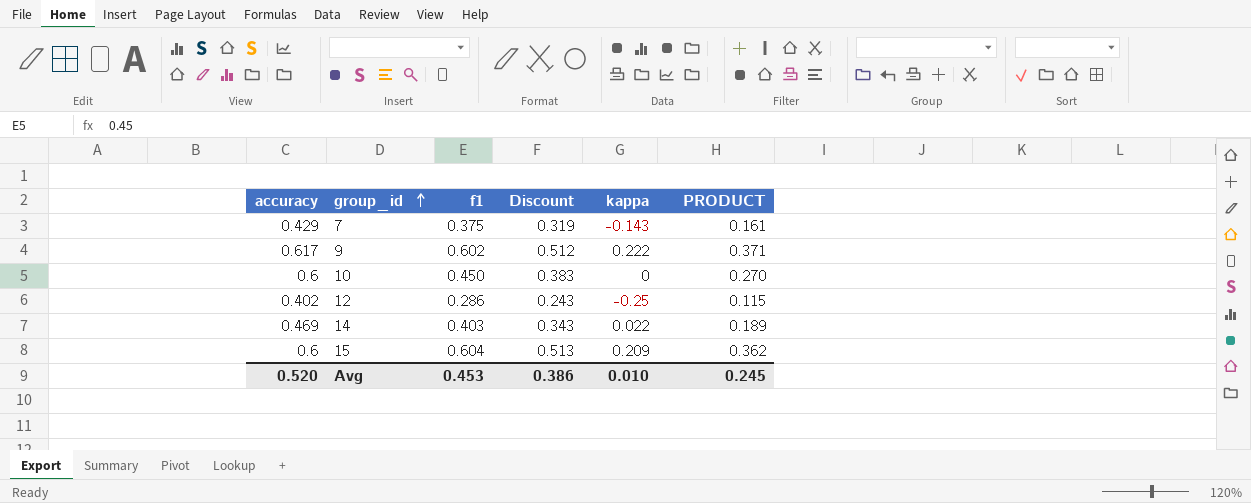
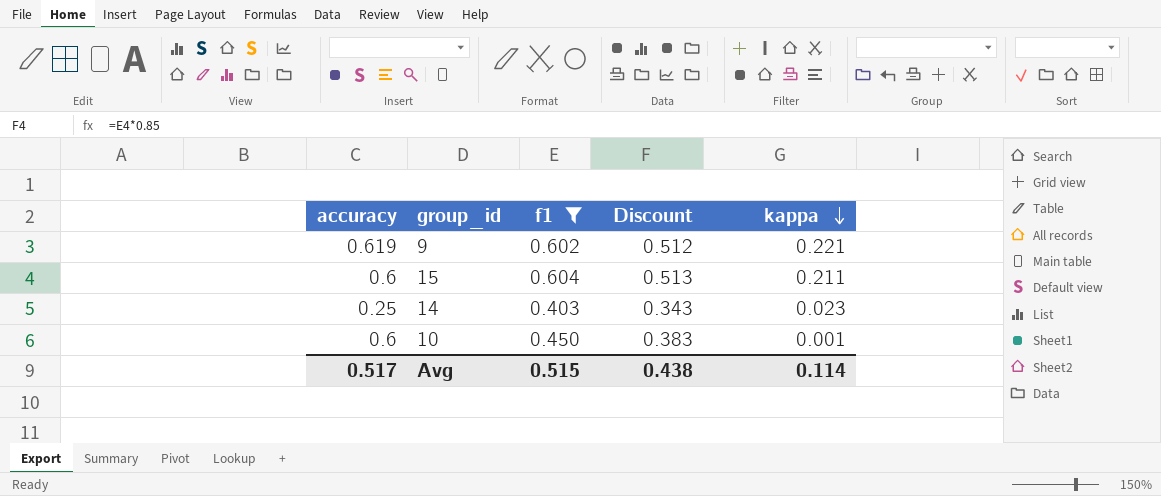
filter: none -> f1 >= 0.403
row order: group_id ascending -> kappa descending
column PRODUCT | formula: [accuracy] * [f1] -> none
9 | accuracy: 0.617 -> 0.619
9 | kappa: 0.222 -> 0.221
15 | kappa: 0.209 -> 0.211
14 | accuracy: 0.469 -> 0.25
14 | kappa: 0.022 -> 0.023
10 | kappa: 0 -> 0.001
Avg | accuracy: 0.520 -> 0.517
Avg | f1: 0.453 -> 0.515
Avg | Discount: 0.386 -> 0.438
Avg | kappa: 0.010 -> 0.114

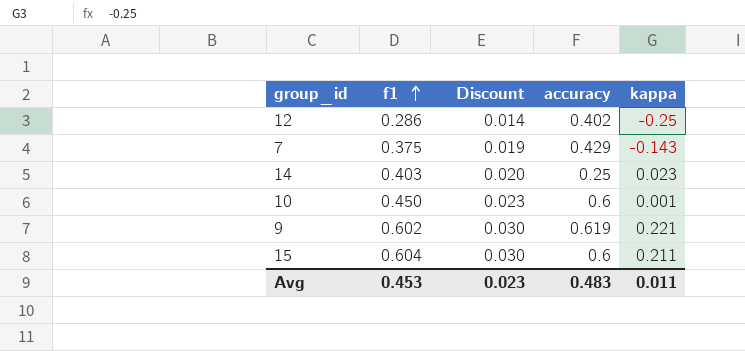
filter: f1 >= 0.403 -> none
row order: kappa descending -> f1 ascending
column Discount | formula: [f1] * 0.85 -> [f1] * 0.05
column accuracy | position: 1 -> 4
Avg | f1: 0.515 -> 0.453
Avg | Discount: 0.438 -> 0.023
Avg | accuracy: 0.517 -> 0.483
Avg | kappa: 0.114 -> 0.011

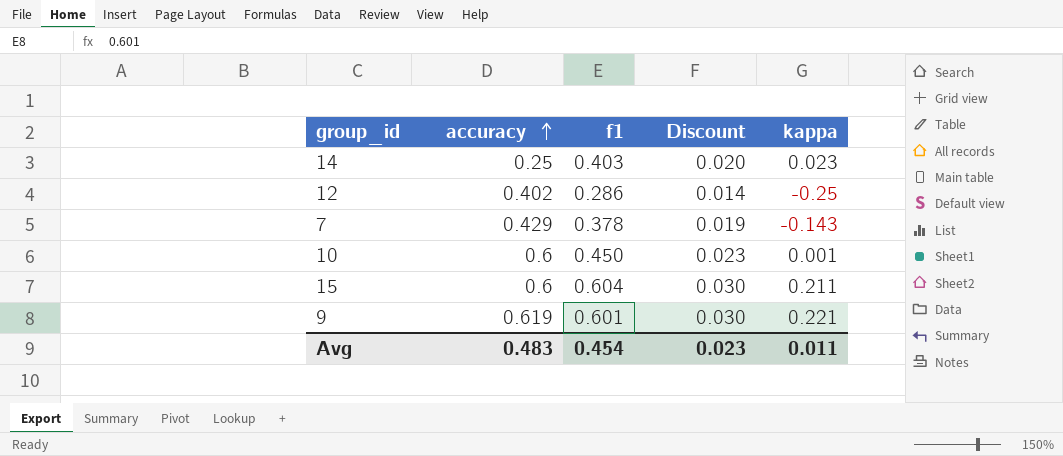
row order: f1 ascending -> accuracy ascending
column accuracy | position: 4 -> 2
7 | f1: 0.375 -> 0.378
9 | f1: 0.602 -> 0.601
Avg | f1: 0.453 -> 0.454

